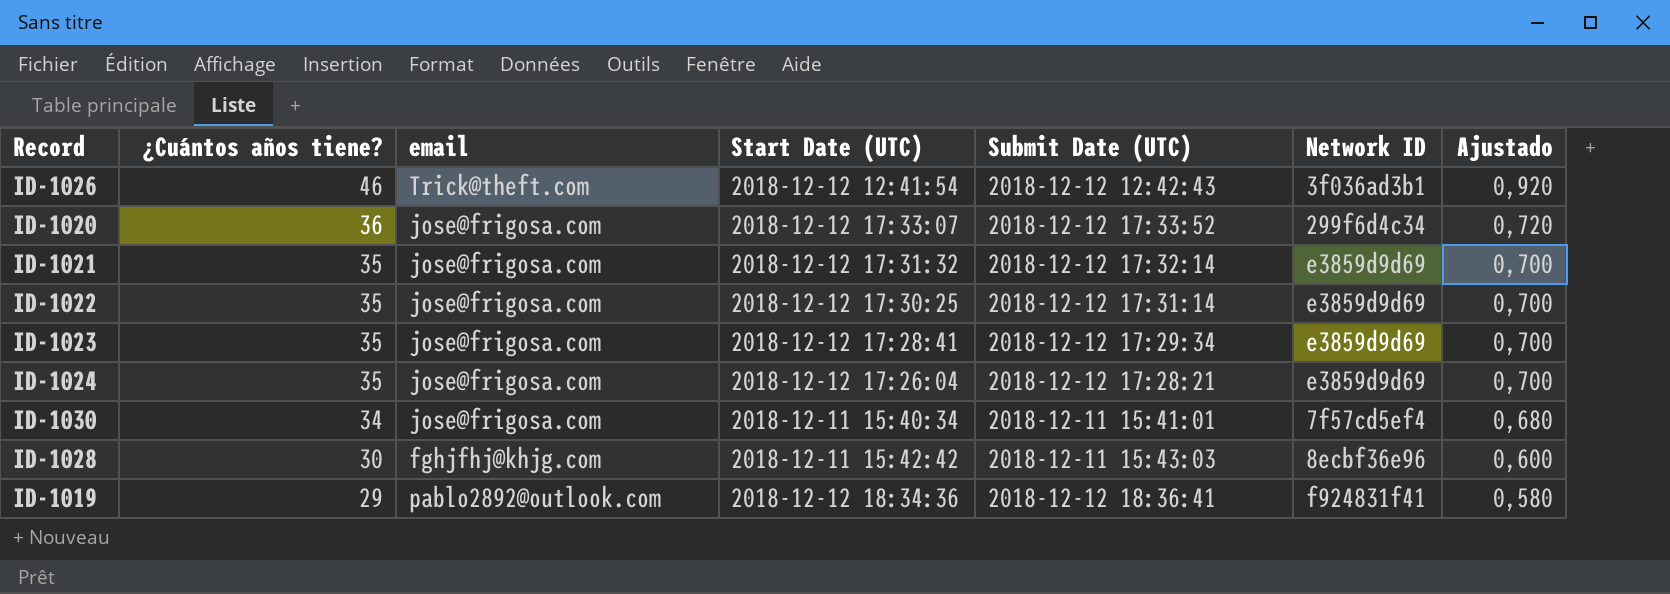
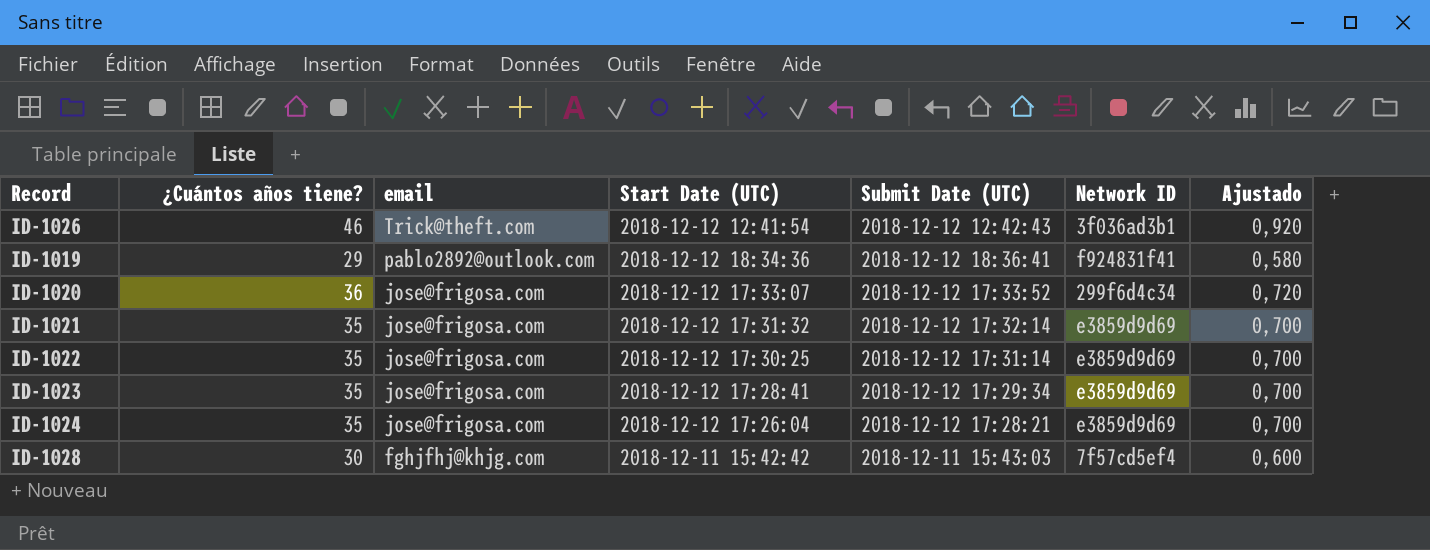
row order: ¿Cuántos años tiene? descending -> email descending
row ID-1030: 34 | jose@frigosa.com | 2018-12-11 15:40:34 | 2018-12-11 15:41:01 | 7f57cd5ef4 | 0,680 -> none
ID-1028 | Network ID: 8ecbf36e96 -> 7f57cd5ef4

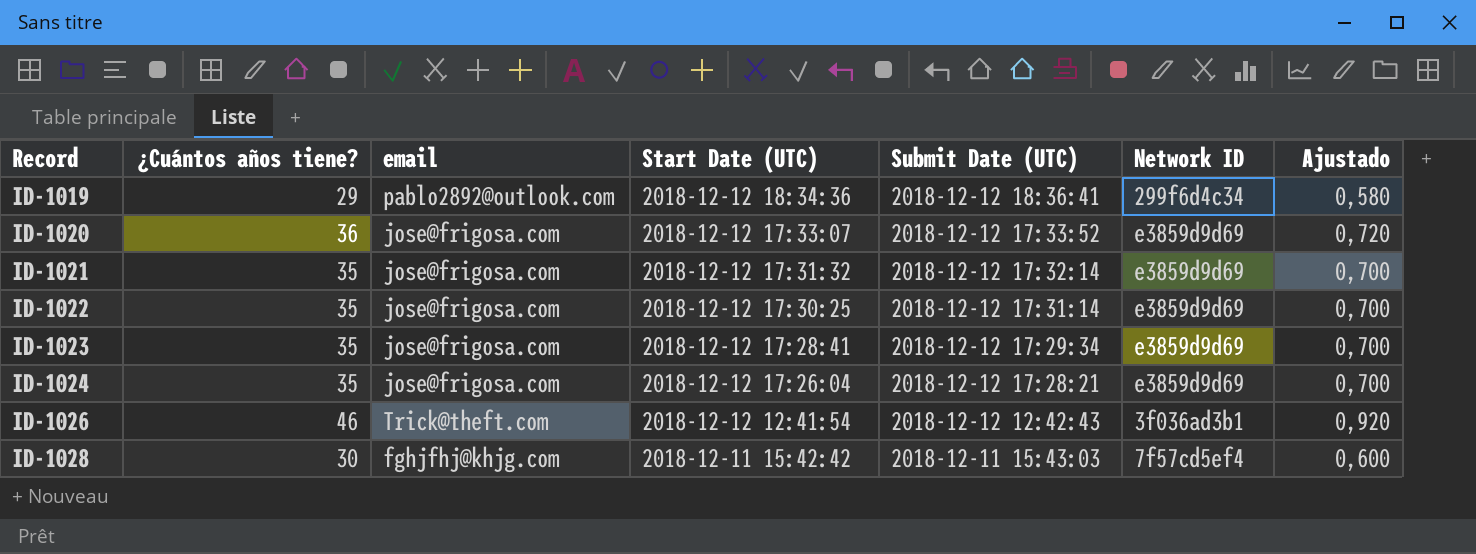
row order: email descending -> Record ascending
ID-1019 | Network ID: f924831f41 -> 299f6d4c34
ID-1020 | Network ID: 299f6d4c34 -> e3859d9d69

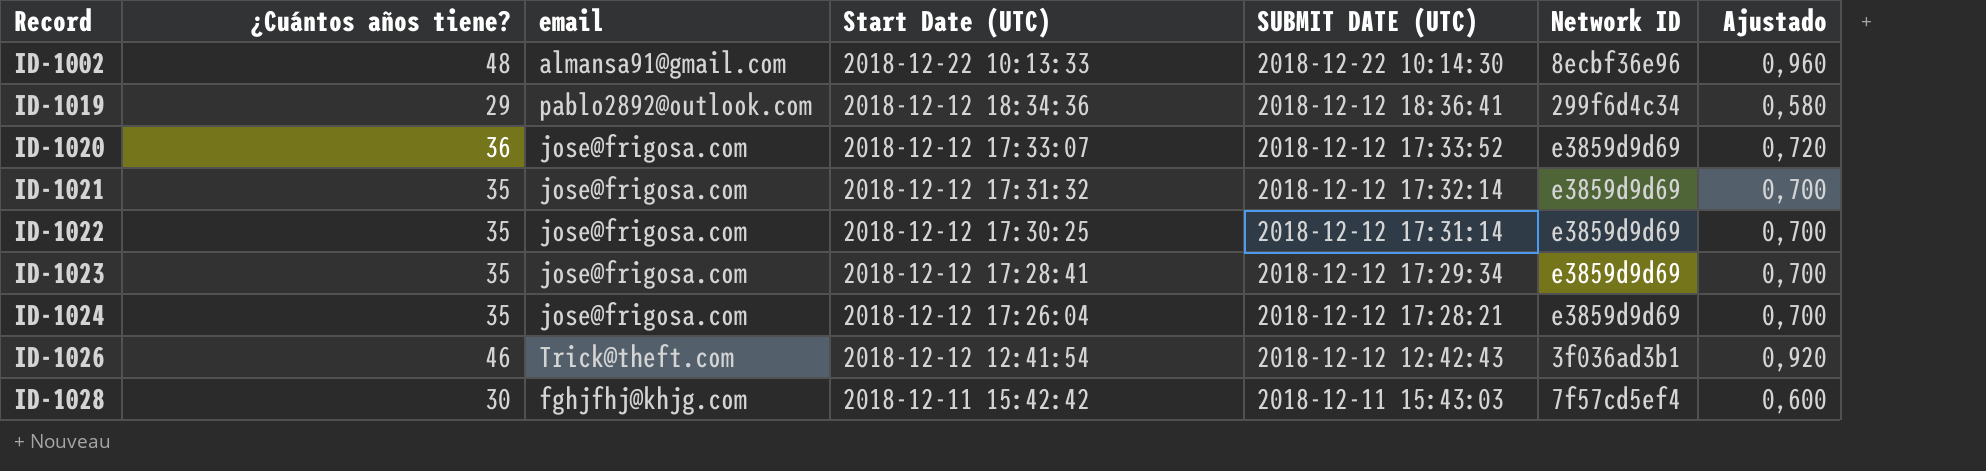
column name: Submit Date (UTC) -> SUBMIT DATE (UTC)
row ID-1002: none -> 48 | almansa91@gmail.com | 2018-12-22 10:13:33 | 2018-12-22 10:14:30 | 8ecbf36e96 | 0,960

